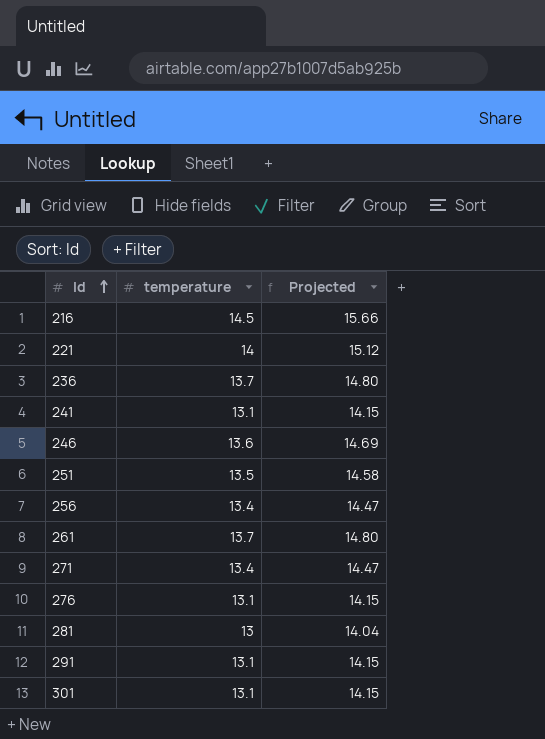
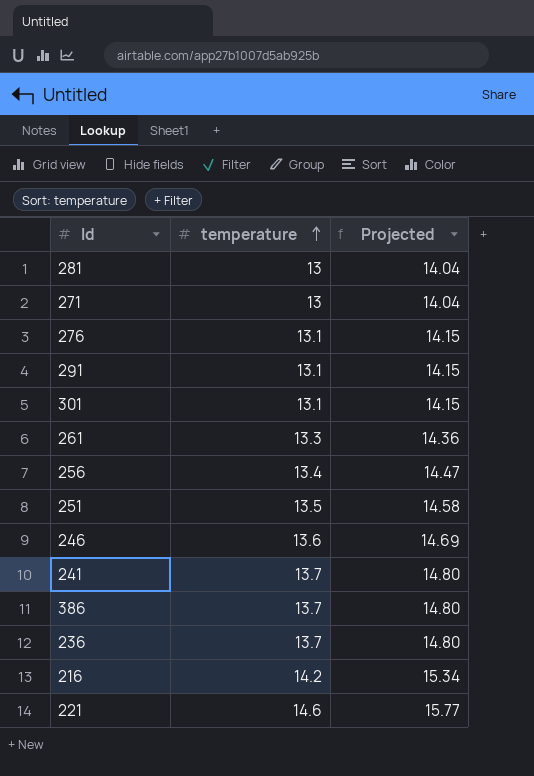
row order: Id ascending -> temperature ascending
271 | temperature: 13.4 -> 13
271 | Projected: 14.47 -> 14.04
261 | temperature: 13.7 -> 13.3
261 | Projected: 14.80 -> 14.36
241 | temperature: 13.1 -> 13.7
241 | Projected: 14.15 -> 14.80
row 386: none -> 13.7 | 14.80
216 | temperature: 14.5 -> 14.2
216 | Projected: 15.66 -> 15.34
221 | temperature: 14 -> 14.6
221 | Projected: 15.12 -> 15.77

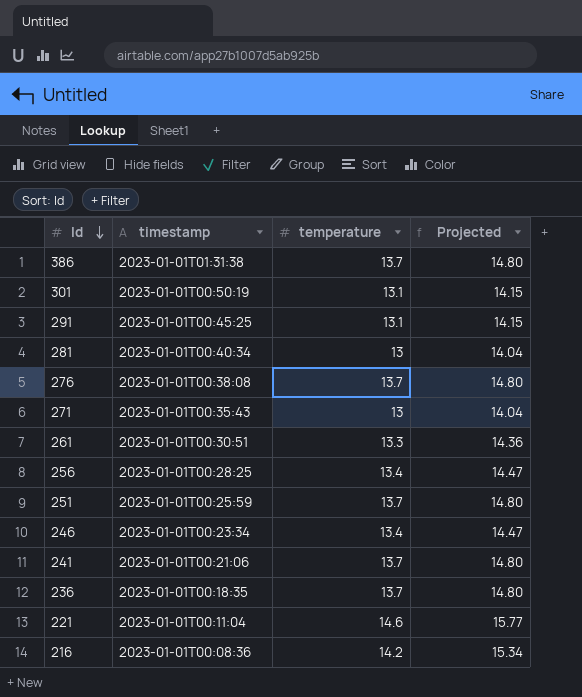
row order: temperature ascending -> Id descending
column timestamp | position: none -> 2
276 | temperature: 13.1 -> 13.7
276 | Projected: 14.15 -> 14.80
251 | temperature: 13.5 -> 13.7
251 | Projected: 14.58 -> 14.80
246 | temperature: 13.6 -> 13.4
246 | Projected: 14.69 -> 14.47

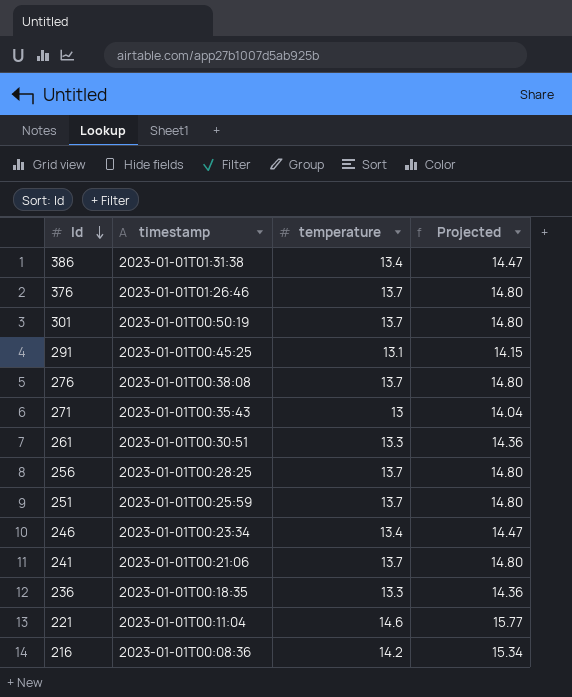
row 281: 2023-01-01T00:40:34 | 13 | 14.04 -> none
386 | temperature: 13.7 -> 13.4
386 | Projected: 14.80 -> 14.47
row 376: none -> 2023-01-01T01:26:46 | 13.7 | 14.80
301 | temperature: 13.1 -> 13.7
301 | Projected: 14.15 -> 14.80
256 | temperature: 13.4 -> 13.7
256 | Projected: 14.47 -> 14.80
236 | temperature: 13.7 -> 13.3
236 | Projected: 14.80 -> 14.36

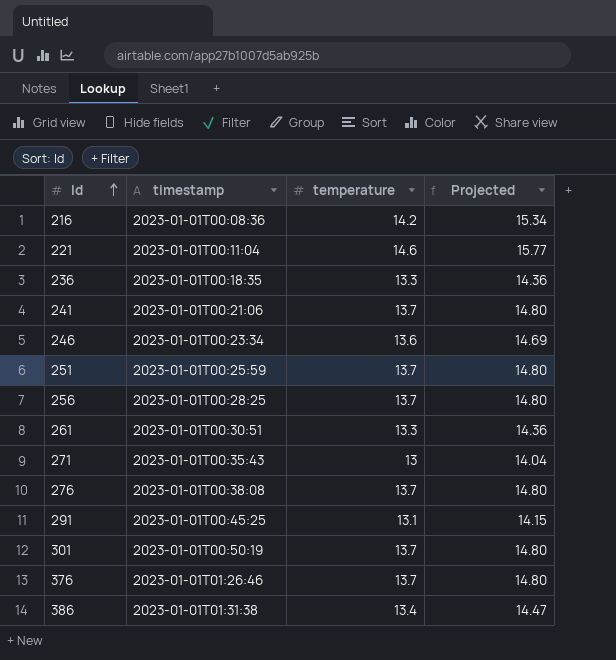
row order: Id descending -> Id ascending
246 | temperature: 13.4 -> 13.6
246 | Projected: 14.47 -> 14.69

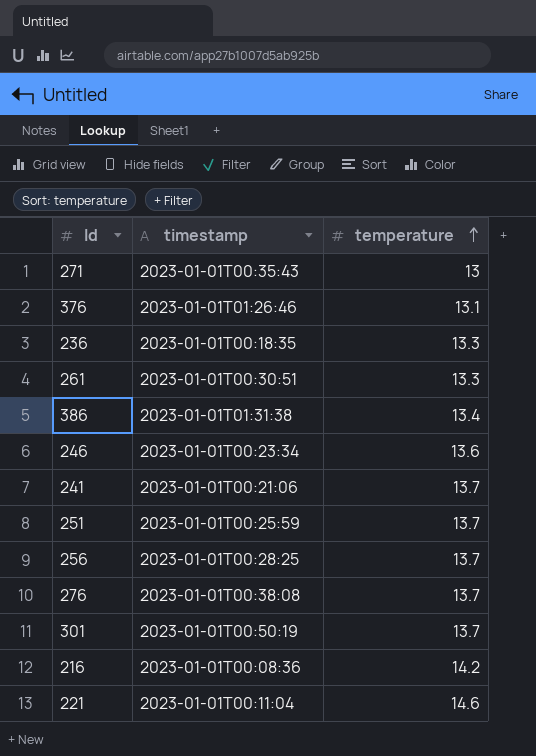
row order: Id ascending -> temperature ascending
column Projected | formula: [temperature] * 1.08 -> none
row 291: 2023-01-01T00:45:25 | 13.1 | 14.15 -> none
376 | temperature: 13.7 -> 13.1

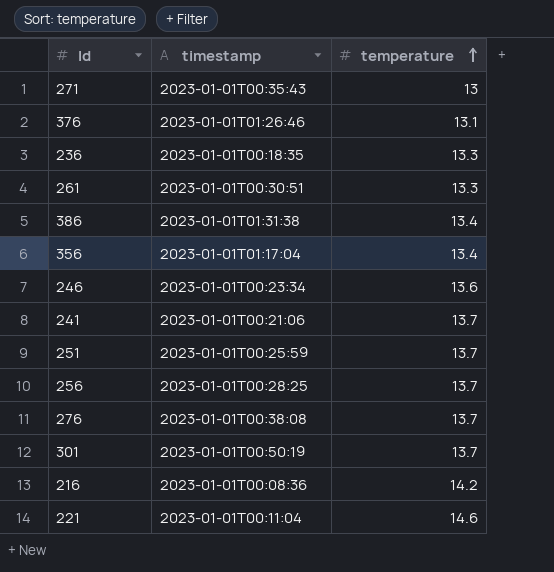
row 356: none -> 2023-01-01T01:17:04 | 13.4

